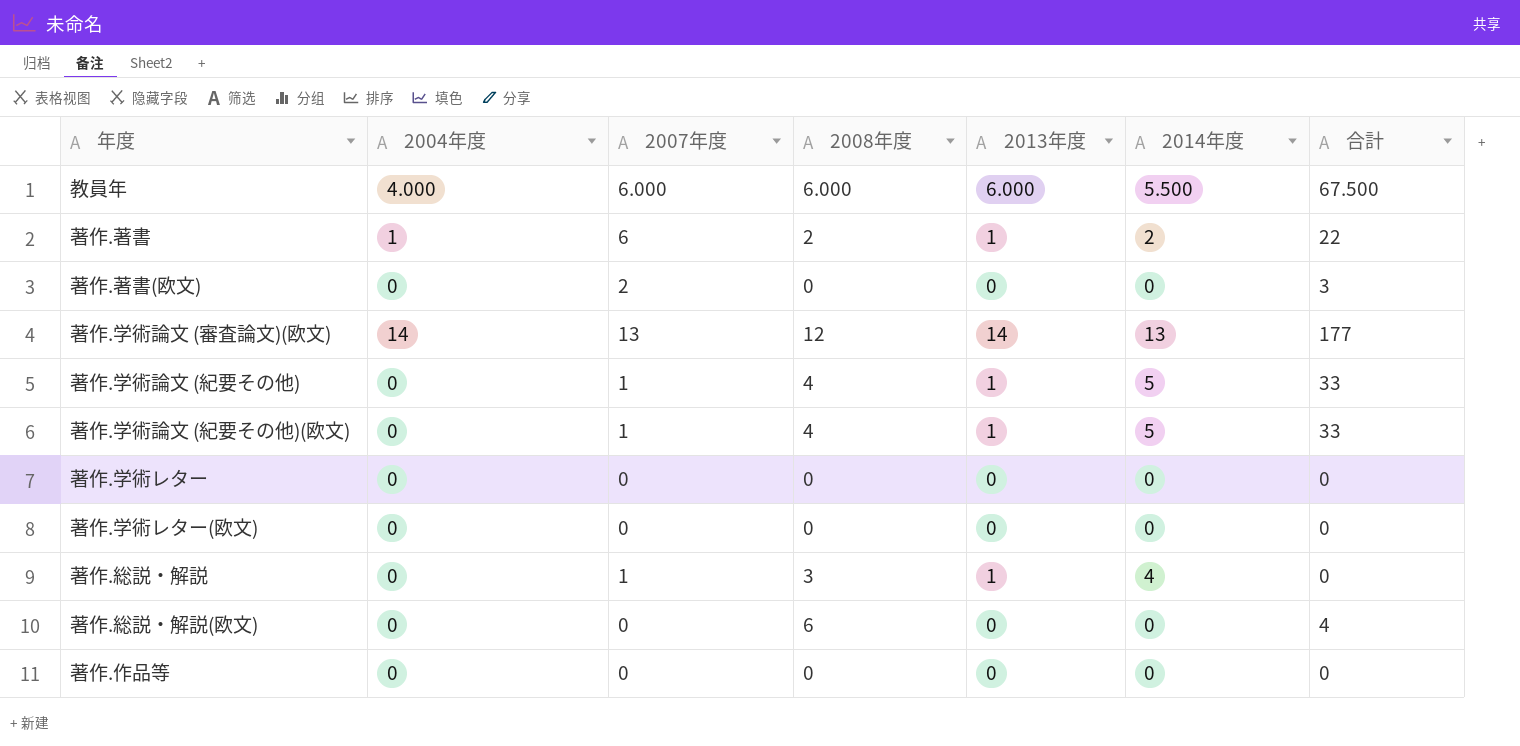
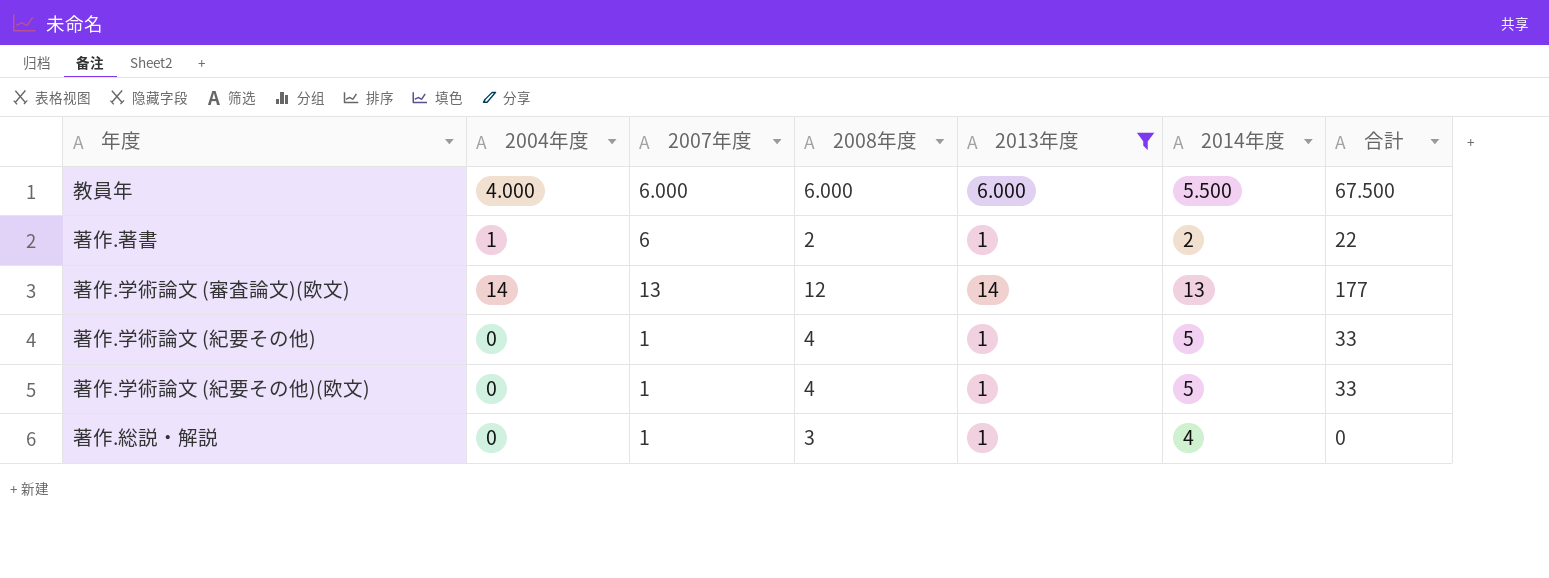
filter: none -> 2013年度 != 0

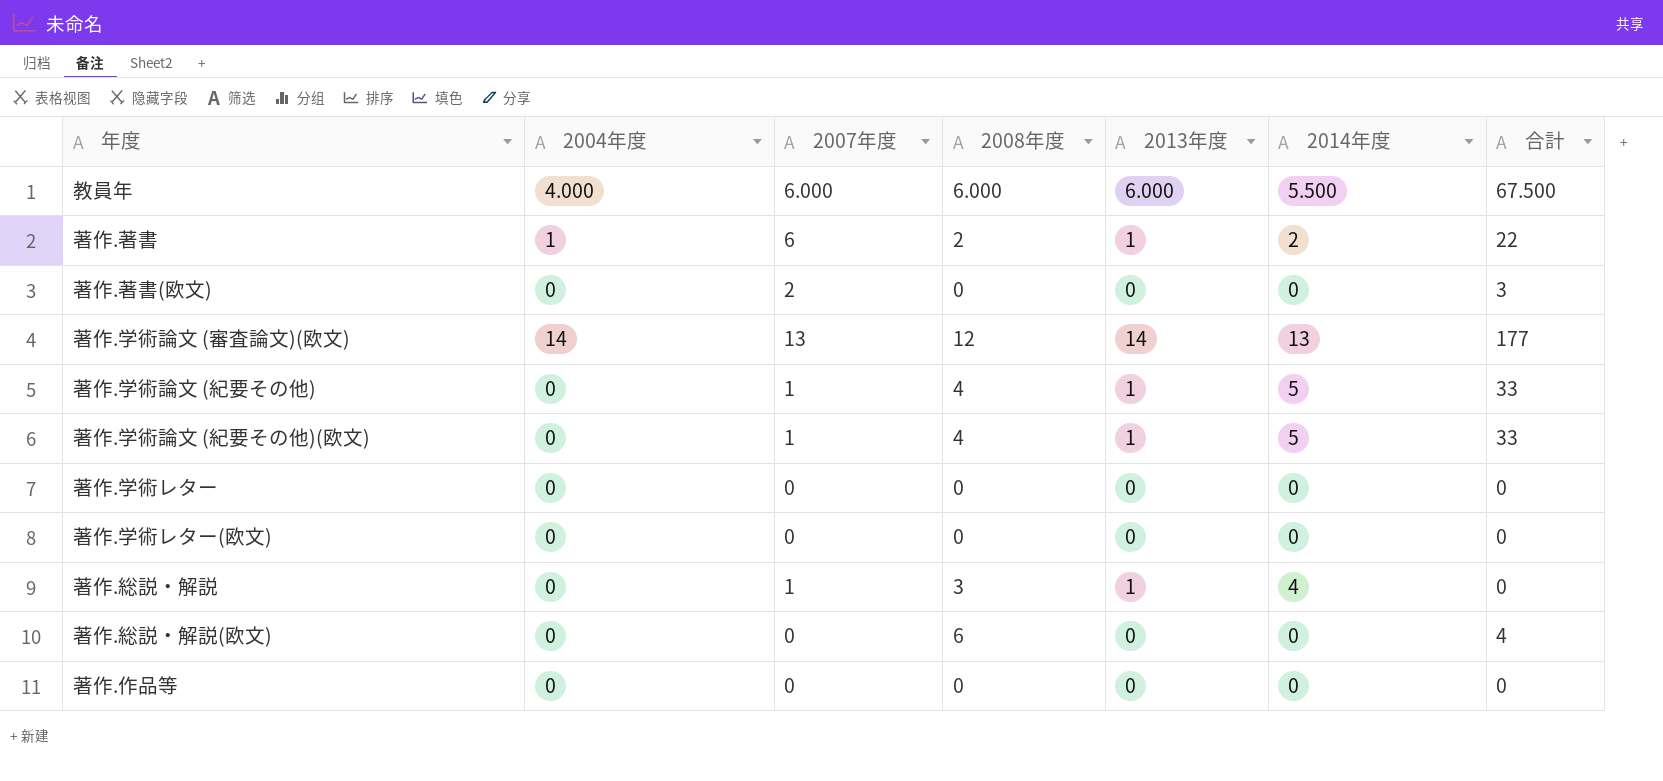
filter: 2013年度 != 0 -> none

